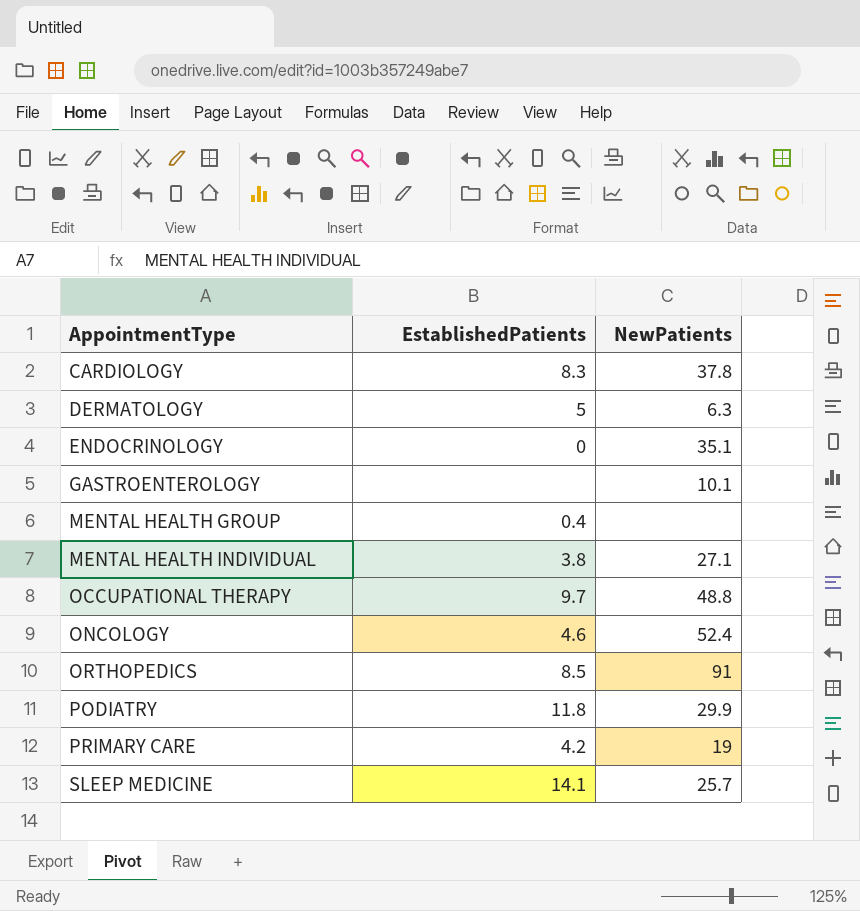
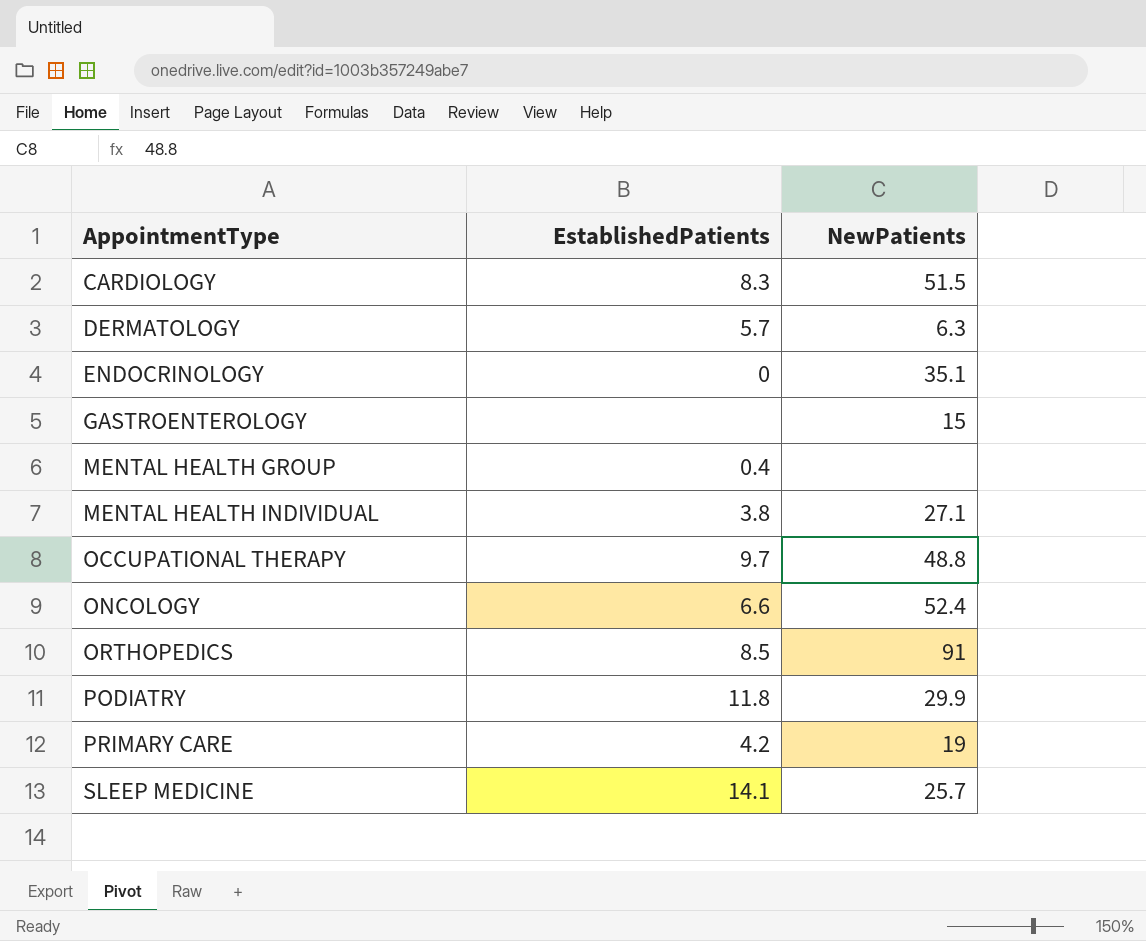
CARDIOLOGY | NewPatients: 37.8 -> 51.5
DERMATOLOGY | EstablishedPatients: 5 -> 5.7
GASTROENTEROLOGY | NewPatients: 10.1 -> 15
ONCOLOGY | EstablishedPatients: 4.6 -> 6.6

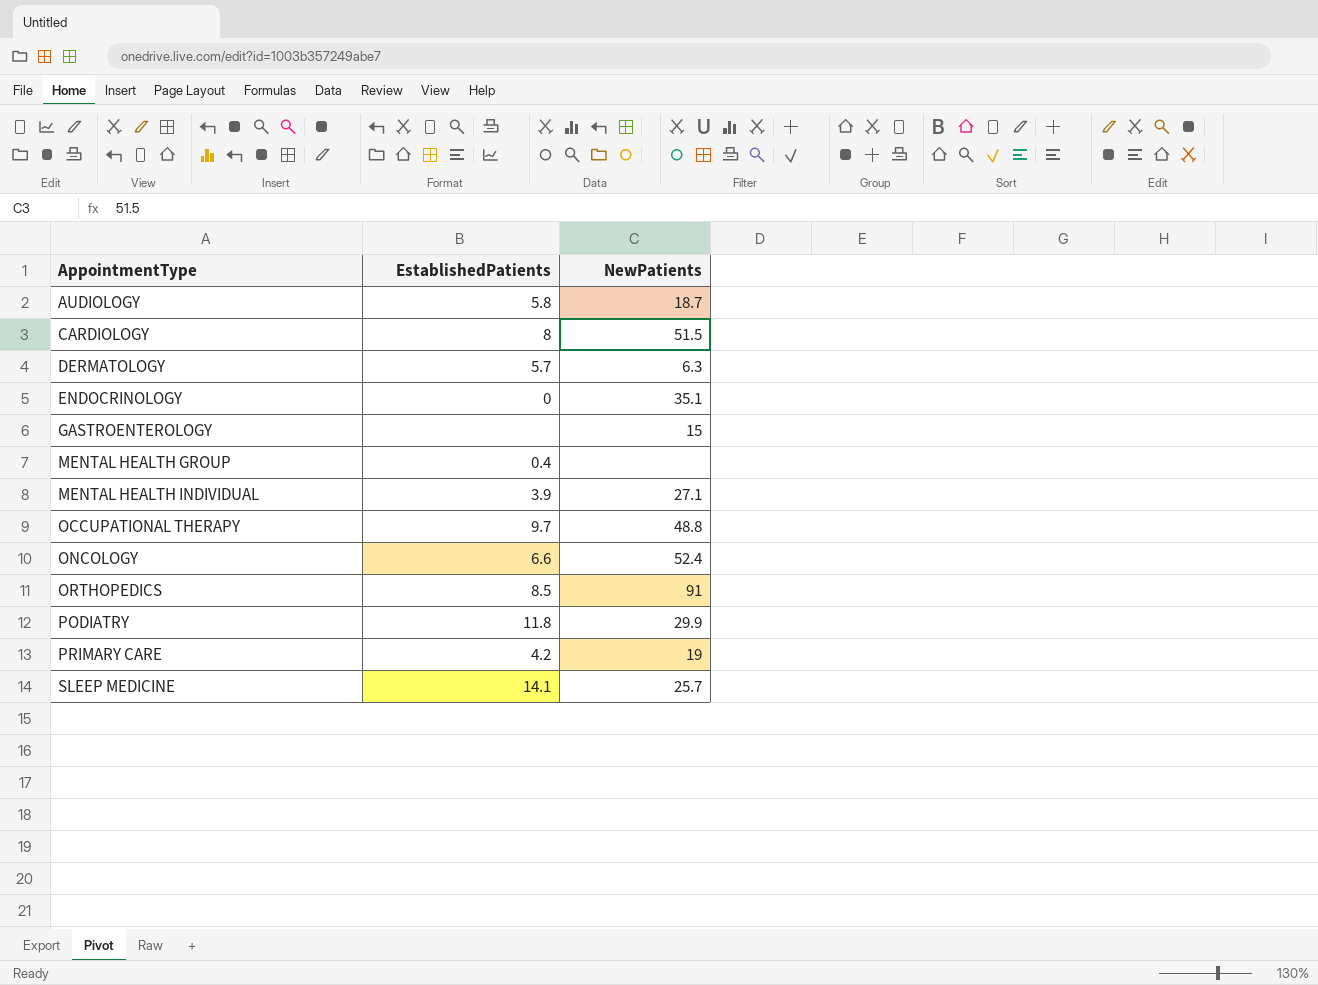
row AUDIOLOGY: none -> 5.8 | 18.7
CARDIOLOGY | EstablishedPatients: 8.3 -> 8
MENTAL HEALTH INDIVIDUAL | EstablishedPatients: 3.8 -> 3.9

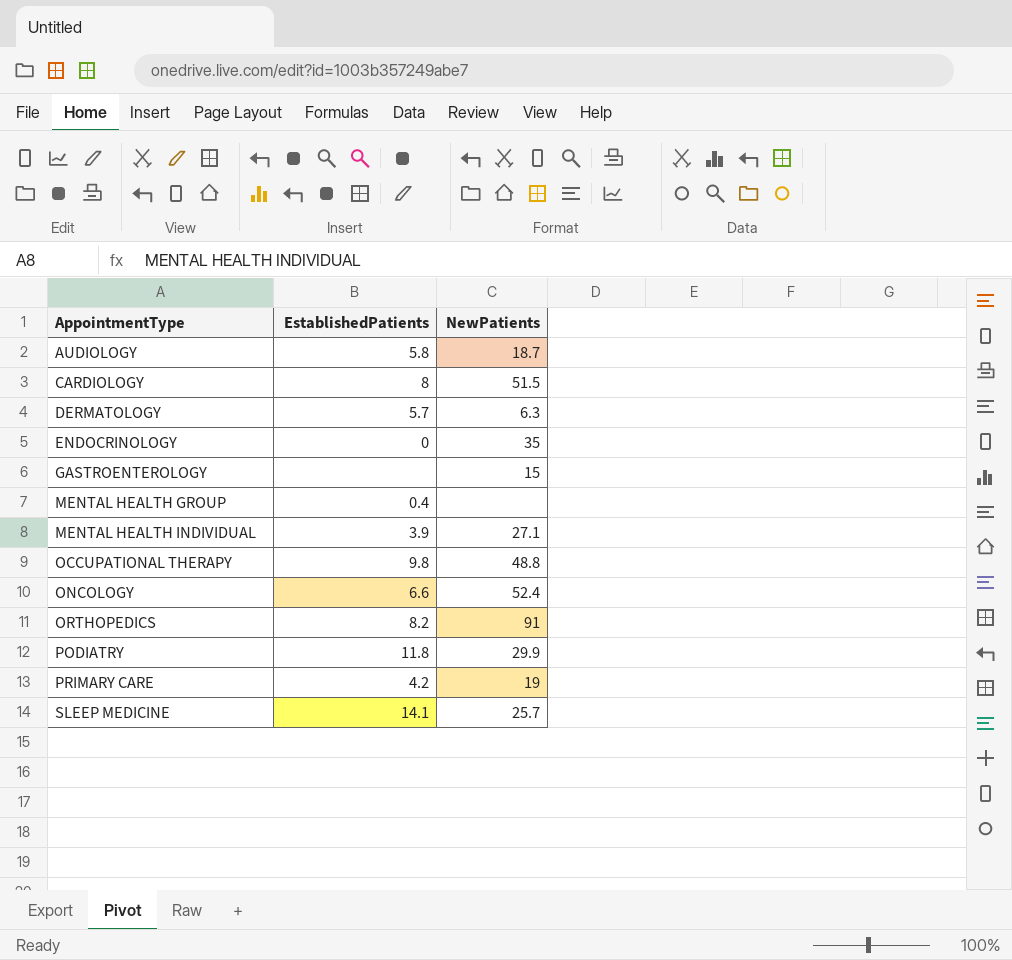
ENDOCRINOLOGY | NewPatients: 35.1 -> 35
OCCUPATIONAL THERAPY | EstablishedPatients: 9.7 -> 9.8
ORTHOPEDICS | EstablishedPatients: 8.5 -> 8.2

